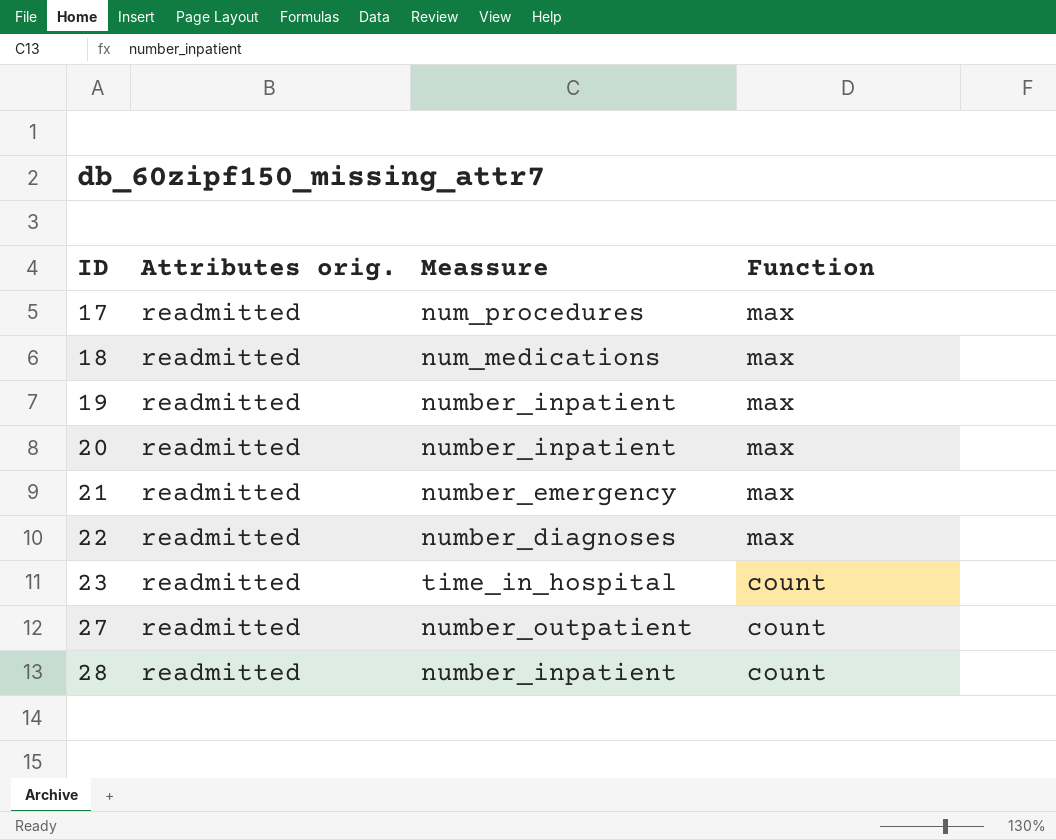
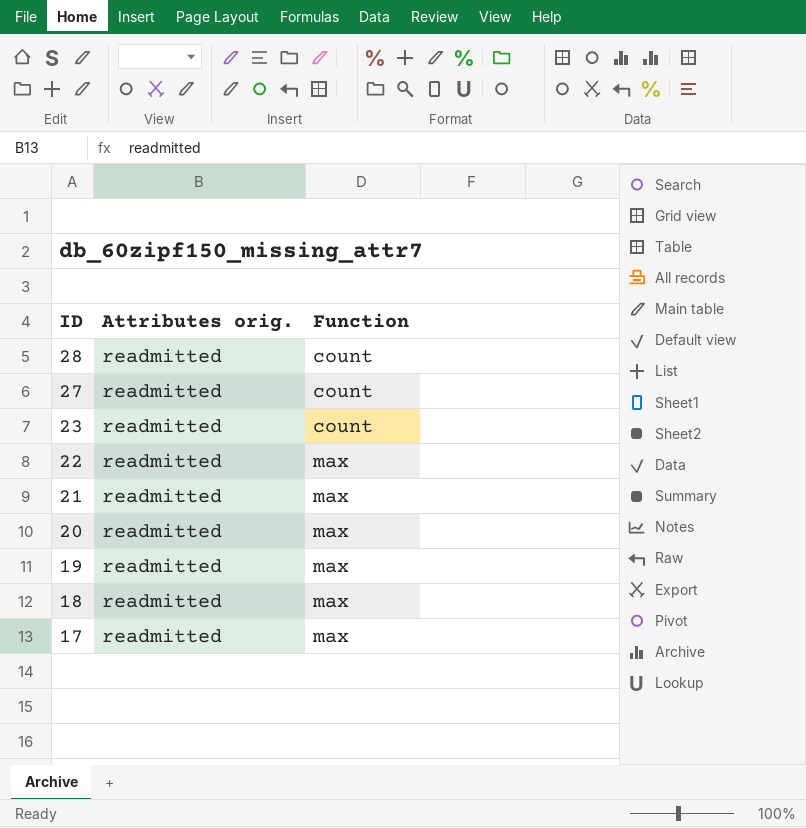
row order: ID ascending -> ID descending
column Meassure | position: 3 -> none

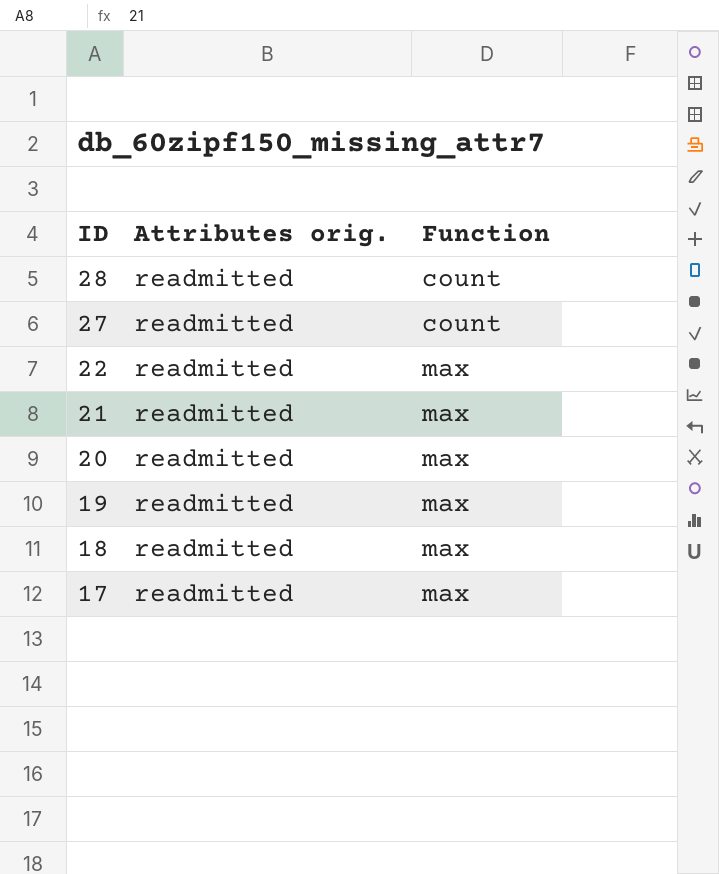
row 23: readmitted | count -> none

